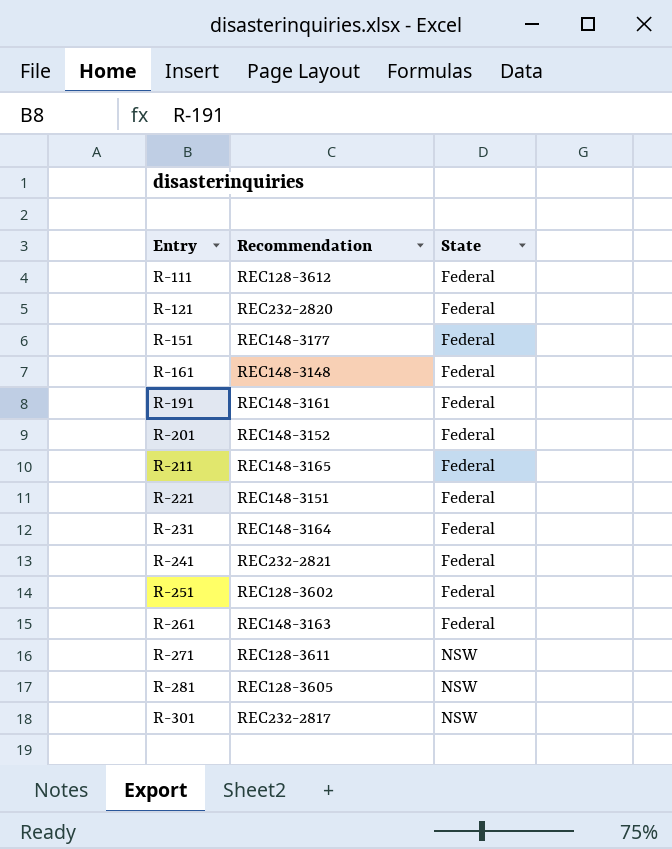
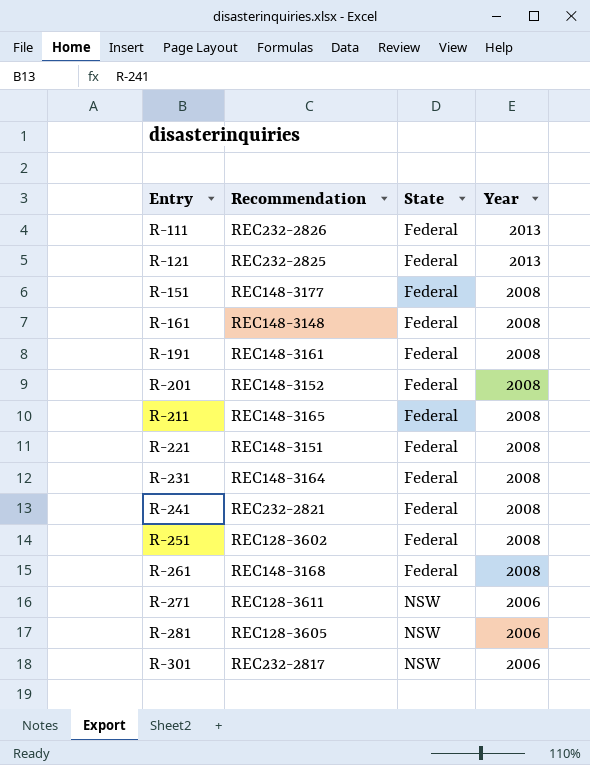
column Year | position: none -> 4
R-111 | Recommendation: REC128-3612 -> REC232-2826
R-121 | Recommendation: REC232-2820 -> REC232-2825
R-261 | Recommendation: REC148-3163 -> REC148-3168

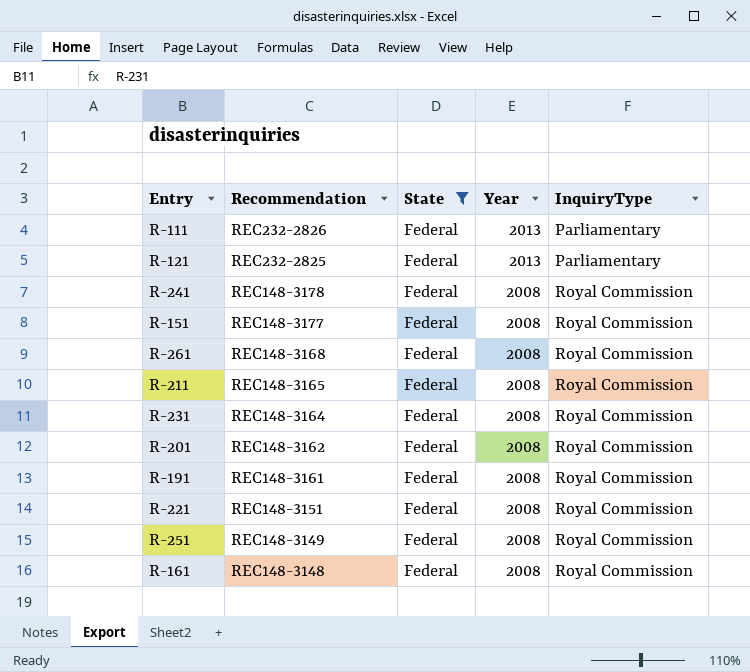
filter: none -> State = Federal
row order: Entry ascending -> Recommendation descending
column InquiryType | position: none -> 5
R-241 | Recommendation: REC232-2821 -> REC148-3178
R-201 | Recommendation: REC148-3152 -> REC148-3162
R-251 | Recommendation: REC128-3602 -> REC148-3149

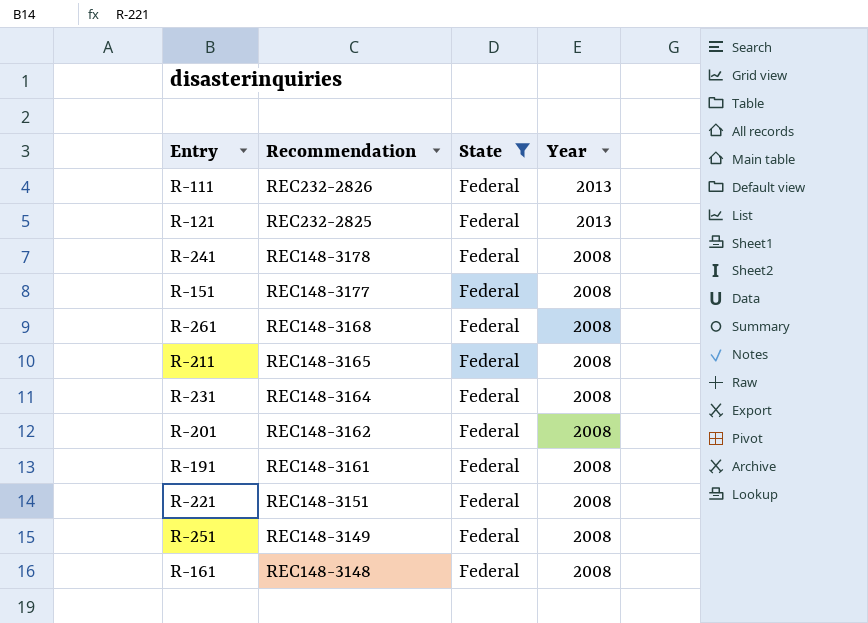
column InquiryType | position: 5 -> none

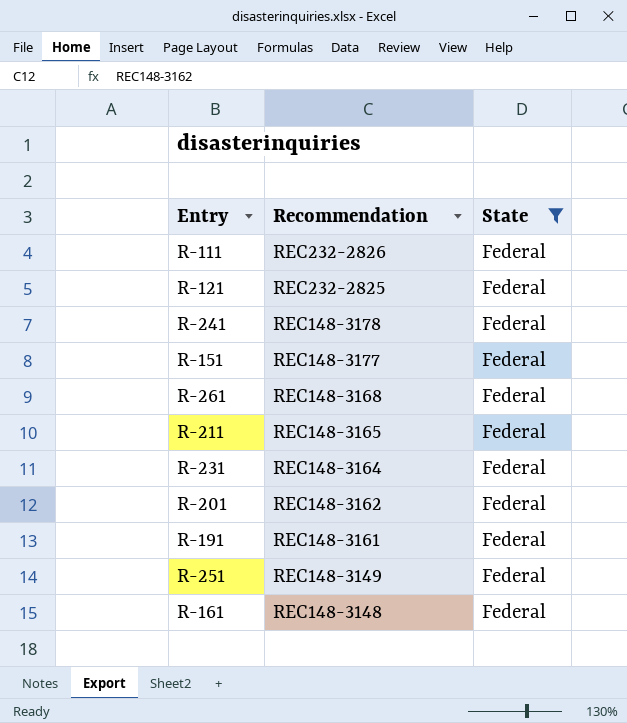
column Year | position: 4 -> none
row R-221: REC148-3151 | Federal | 2008 -> none

